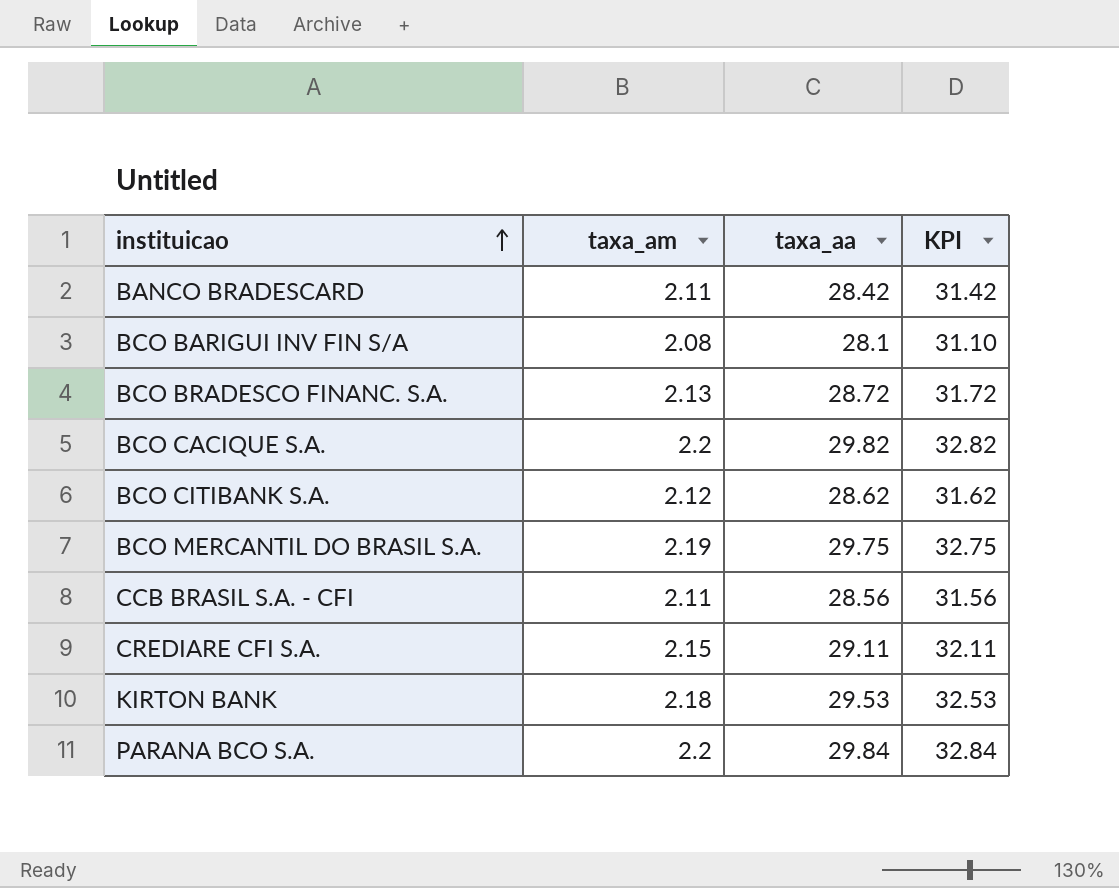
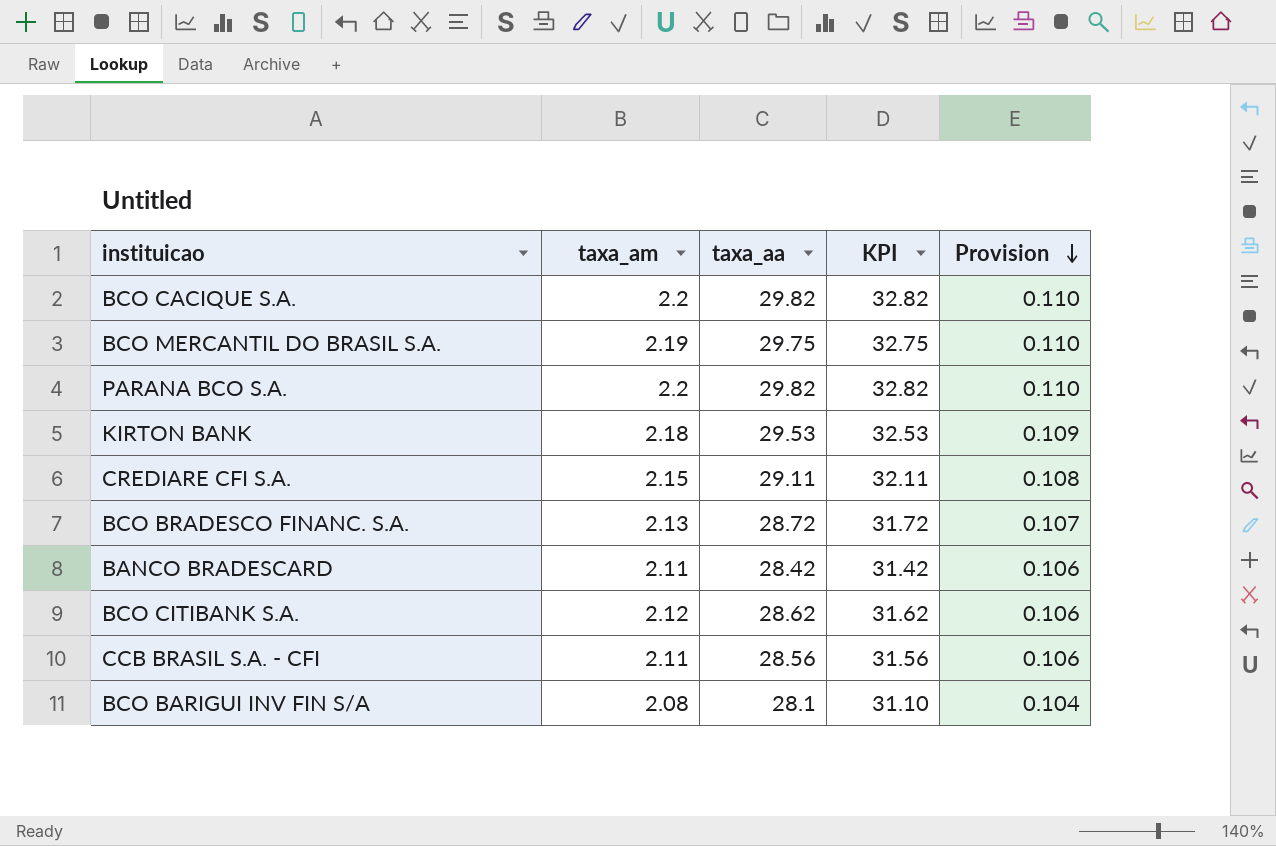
row order: instituicao ascending -> Provision descending
column Provision | formula: none -> [taxa_am] * 0.05
PARANA BCO S.A. | taxa_aa: 29.84 -> 29.82
PARANA BCO S.A. | KPI: 32.84 -> 32.82

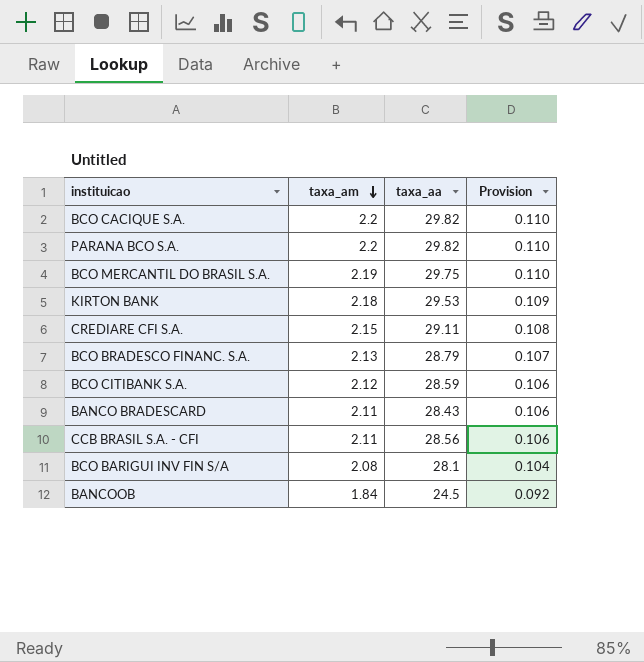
row order: Provision descending -> taxa_am descending
column KPI | formula: [taxa_aa] + 3 -> none
BCO BRADESCO FINANC. S.A. | taxa_aa: 28.72 -> 28.79
BCO CITIBANK S.A. | taxa_aa: 28.62 -> 28.59
BANCO BRADESCARD | taxa_aa: 28.42 -> 28.43
row BANCOOB: none -> 1.84 | 24.5 | 0.092

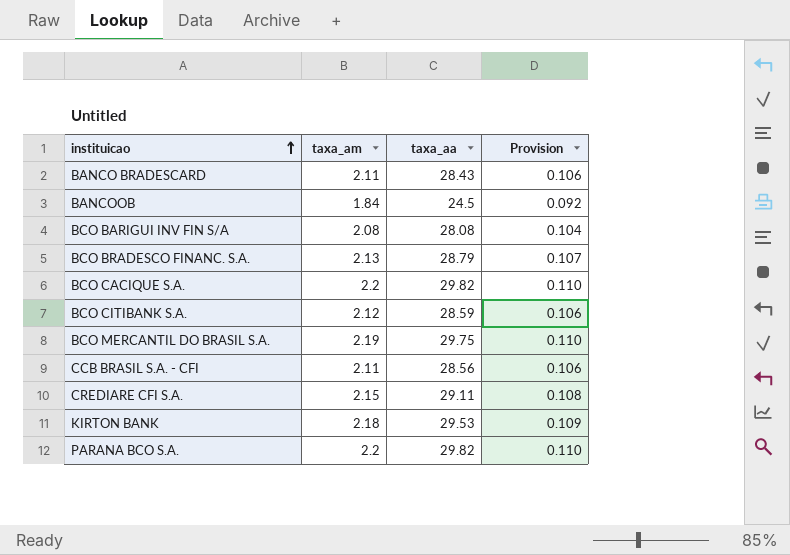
row order: taxa_am descending -> instituicao ascending
BCO BARIGUI INV FIN S/A | taxa_aa: 28.1 -> 28.08

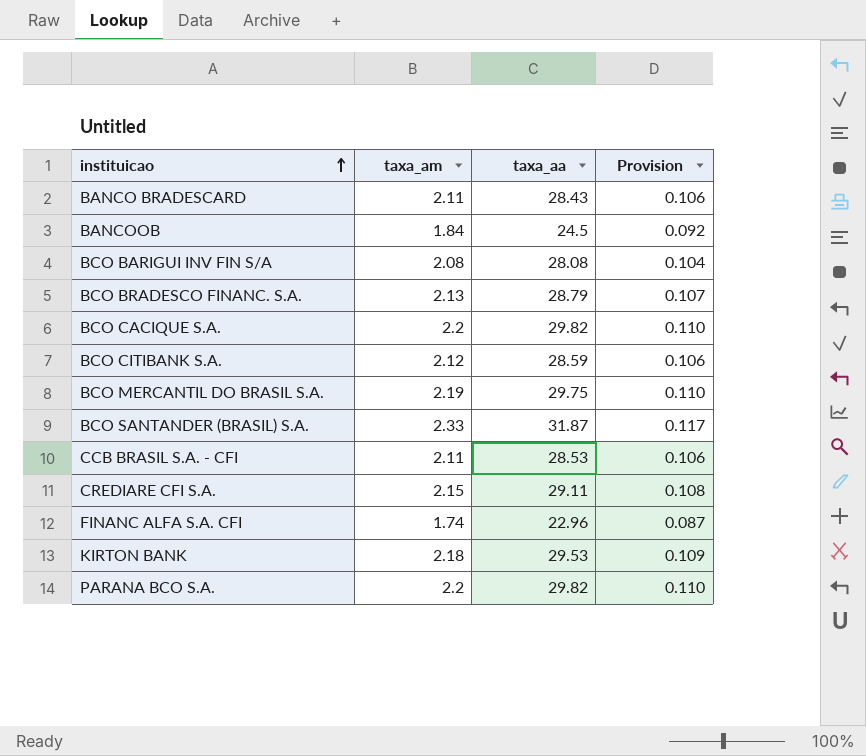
row BCO SANTANDER (BRASIL) S.A.: none -> 2.33 | 31.87 | 0.117
CCB BRASIL S.A. - CFI | taxa_aa: 28.56 -> 28.53
row FINANC ALFA S.A. CFI: none -> 1.74 | 22.96 | 0.087

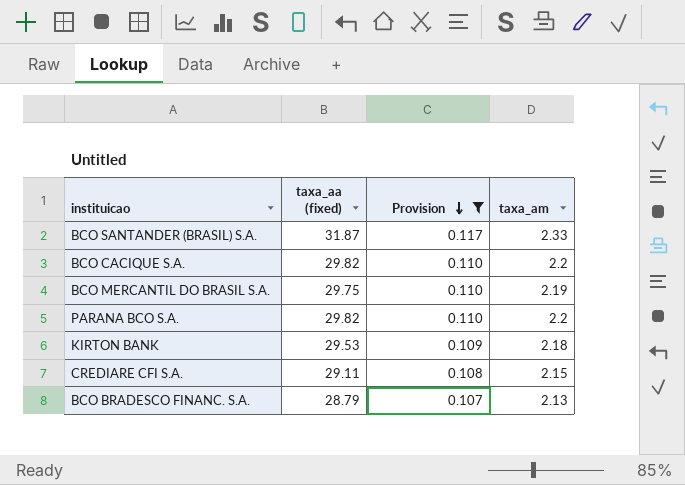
filter: none -> Provision >= 0.107
row order: instituicao ascending -> Provision descending
column name: taxa_aa -> taxa_aa (fixed)
column taxa_am | position: 2 -> 4

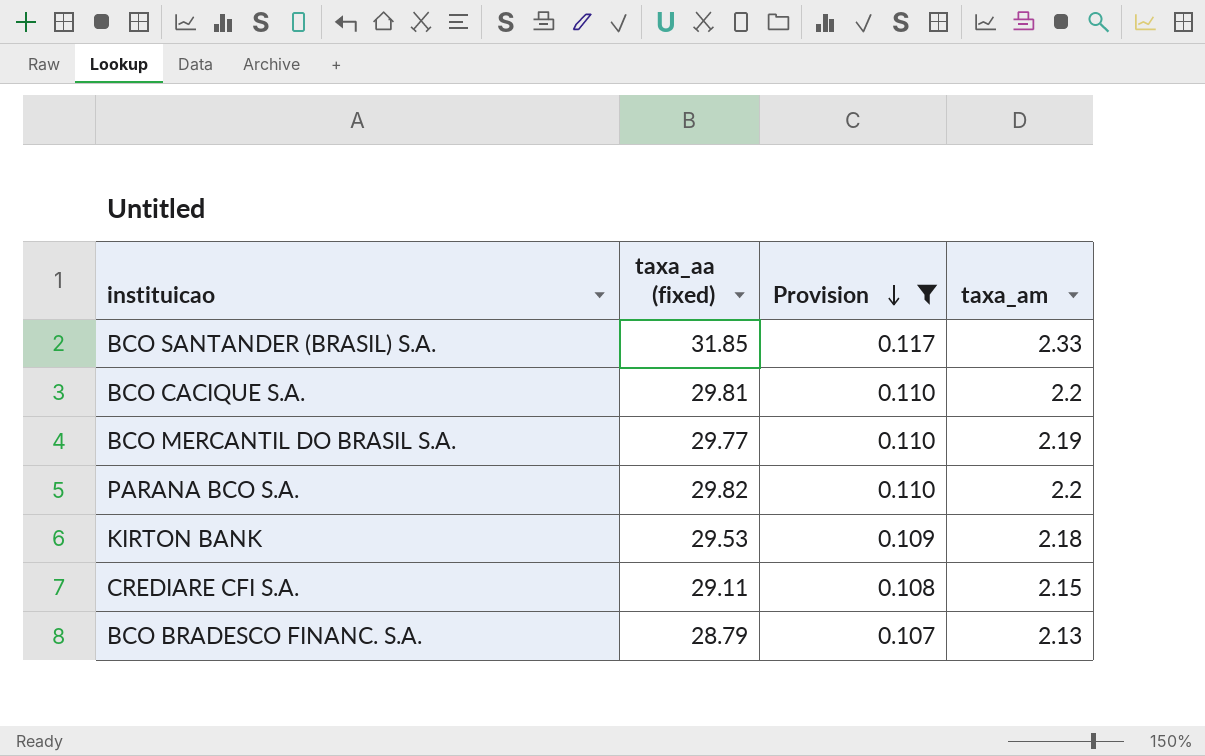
BCO SANTANDER (BRASIL) S.A. | taxa_aa (fixed): 31.87 -> 31.85
BCO CACIQUE S.A. | taxa_aa (fixed): 29.82 -> 29.81
BCO MERCANTIL DO BRASIL S.A. | taxa_aa (fixed): 29.75 -> 29.77

